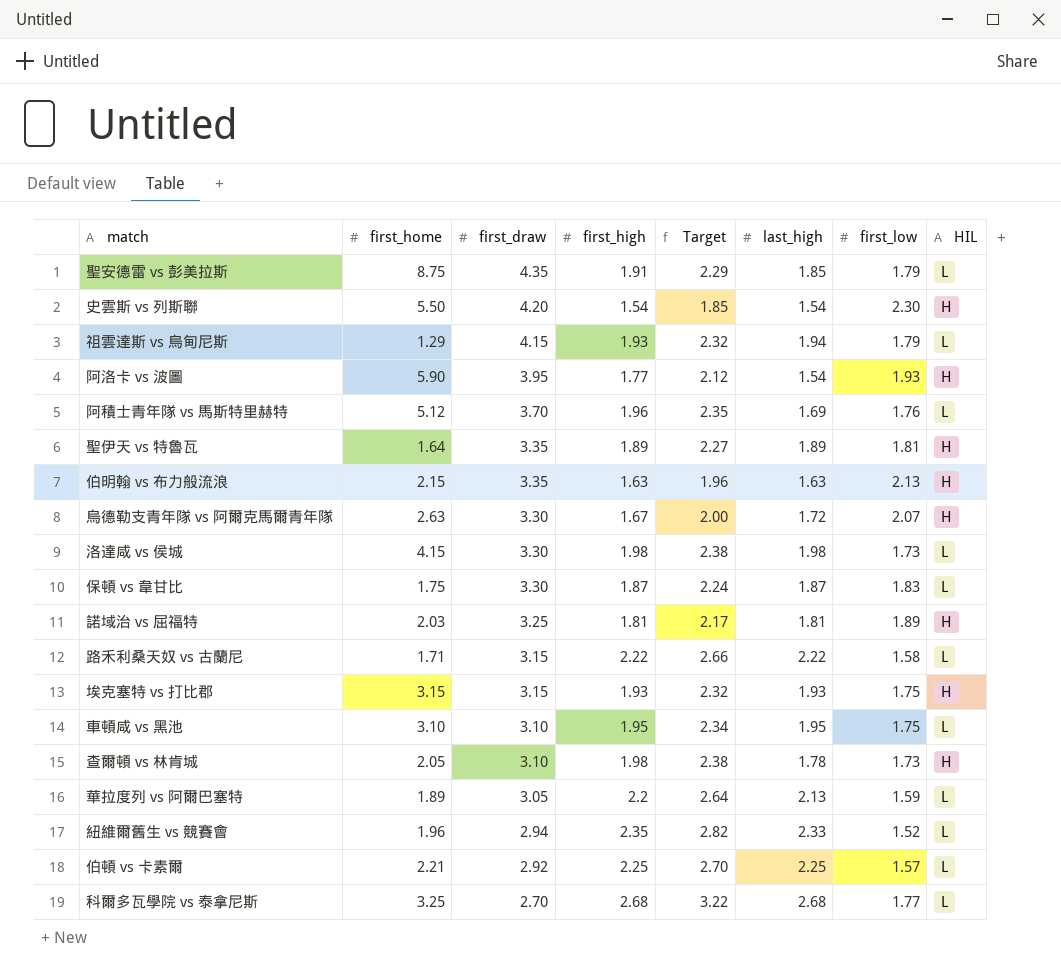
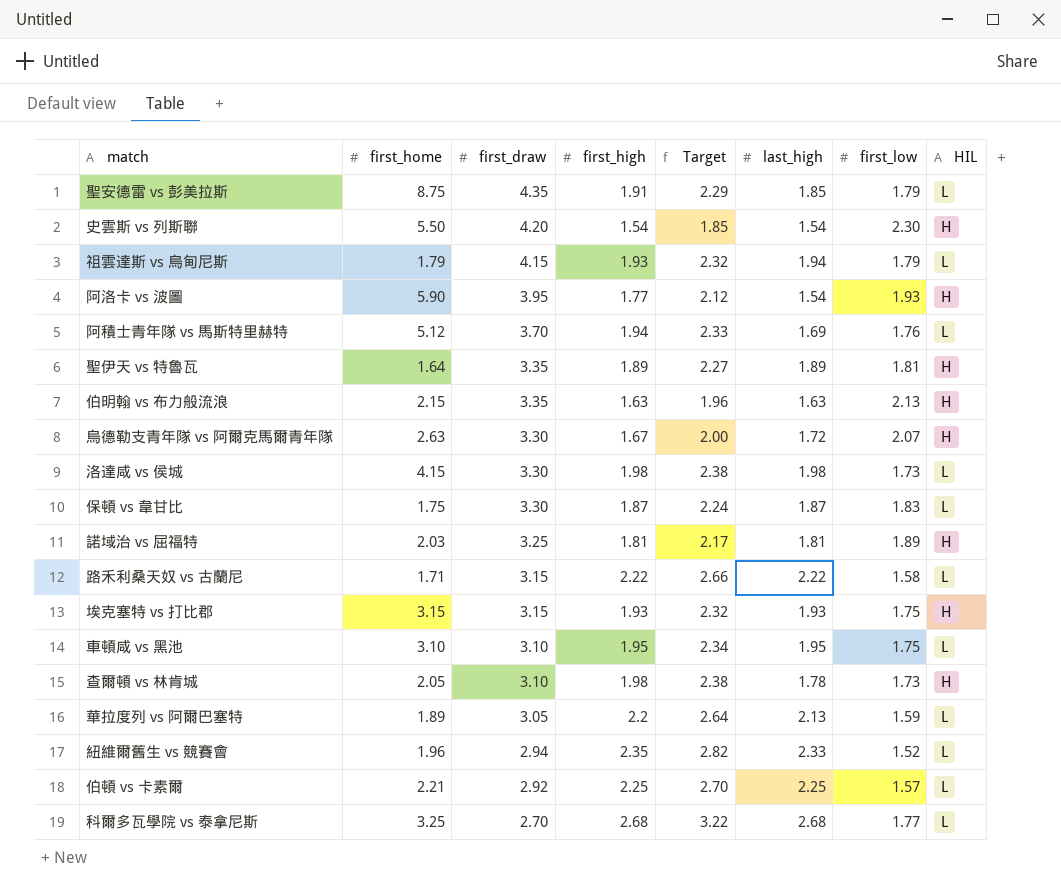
祖雲達斯 vs 烏甸尼斯 | first_home: 1.29 -> 1.79
阿積士青年隊 vs 馬斯特里赫特 | first_high: 1.96 -> 1.94
阿積士青年隊 vs 馬斯特里赫特 | Target: 2.35 -> 2.33

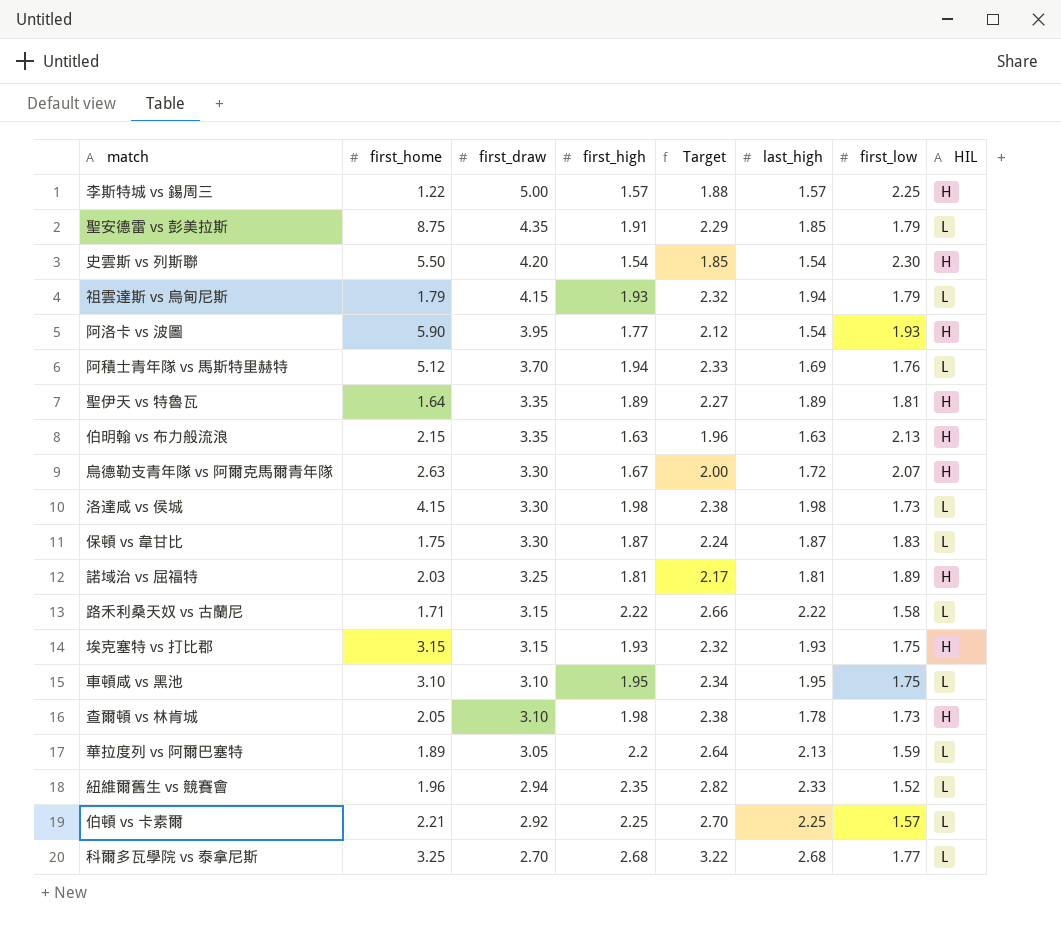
row 李斯特城 vs 錫周三: none -> 1.22 | 5.00 | 1.57 | 1.88 | 1.57 | 2.25 | H

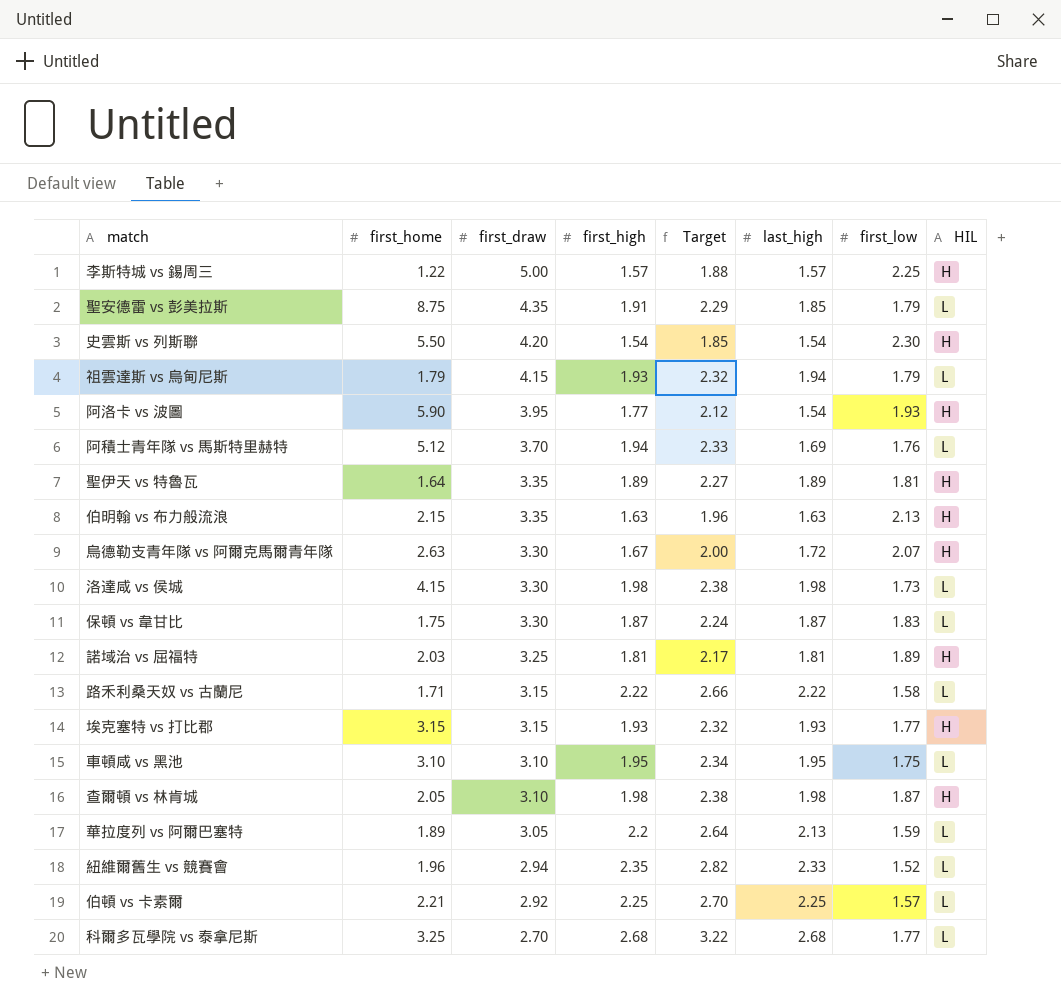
埃克塞特 vs 打比郡 | first_low: 1.75 -> 1.77
查爾頓 vs 林肯城 | last_high: 1.78 -> 1.98
查爾頓 vs 林肯城 | first_low: 1.73 -> 1.87

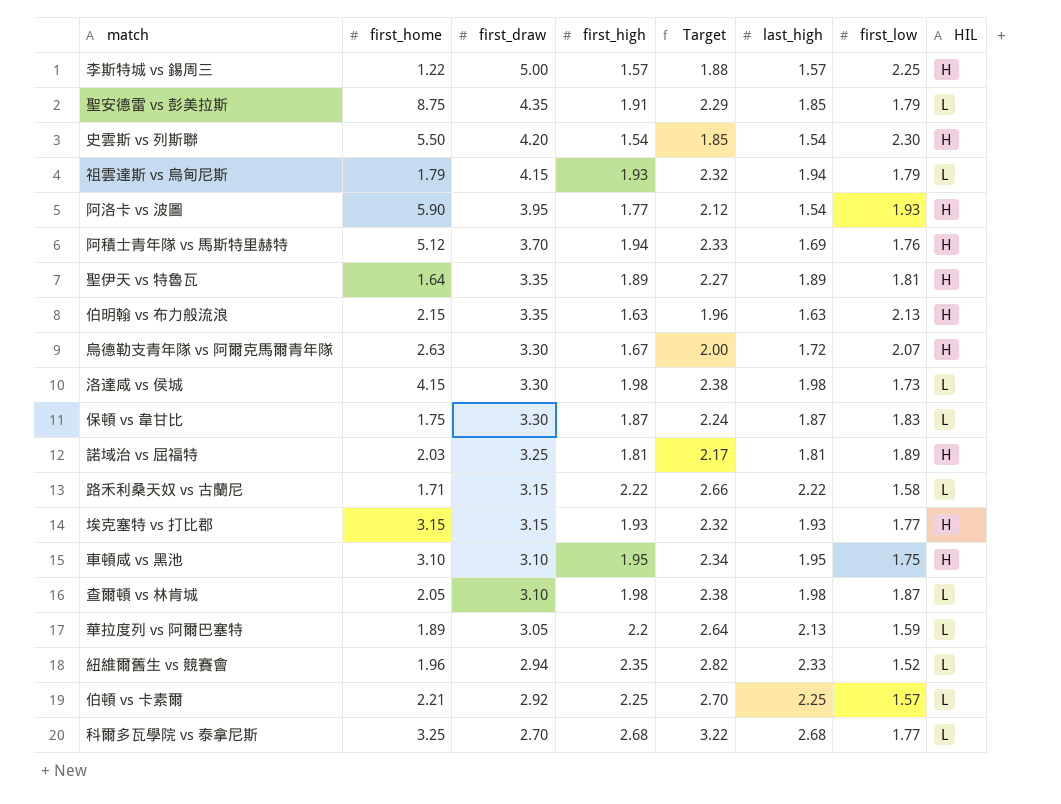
阿積士青年隊 vs 馬斯特里赫特 | HIL: L -> H
車頓咸 vs 黑池 | HIL: L -> H
查爾頓 vs 林肯城 | HIL: H -> L

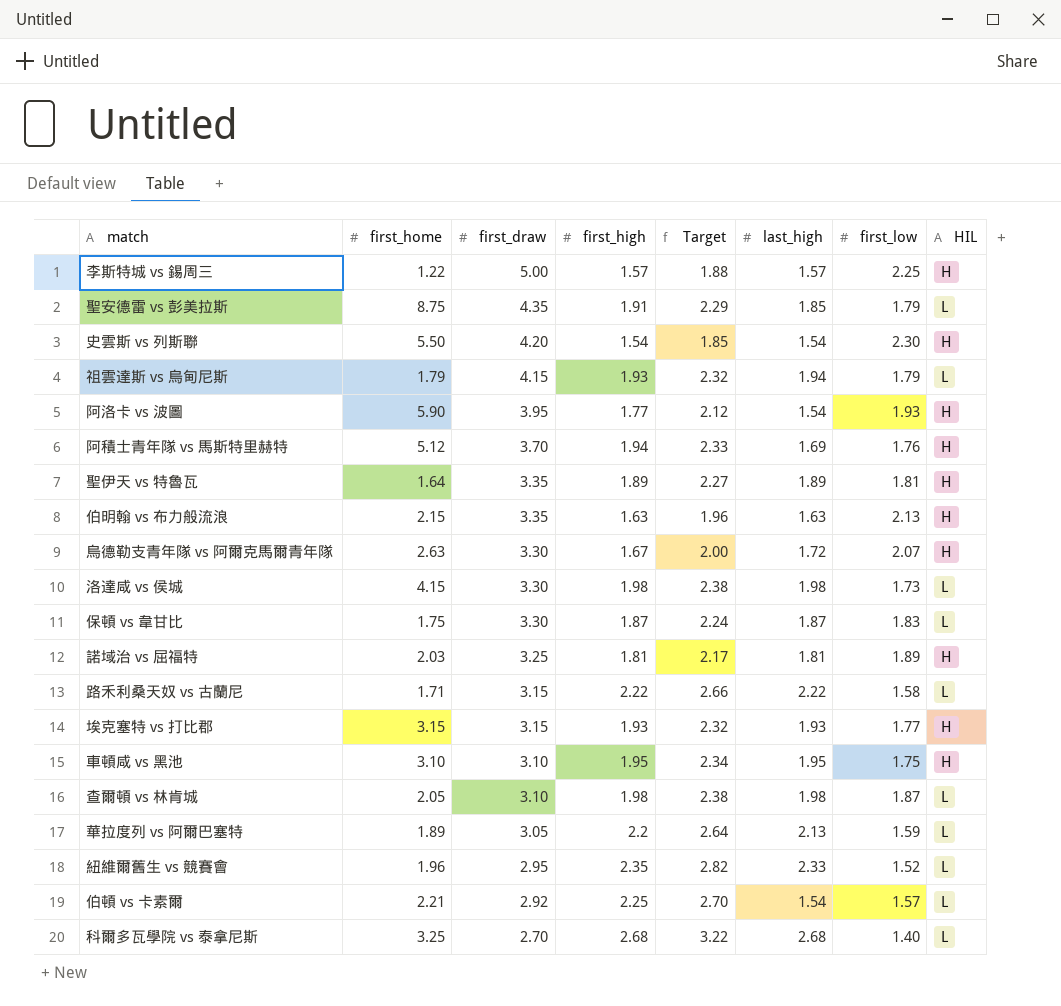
紐維爾舊生 vs 競賽會 | first_draw: 2.94 -> 2.95
伯頓 vs 卡素爾 | last_high: 2.25 -> 1.54
科爾多瓦學院 vs 泰拿尼斯 | first_low: 1.77 -> 1.40

